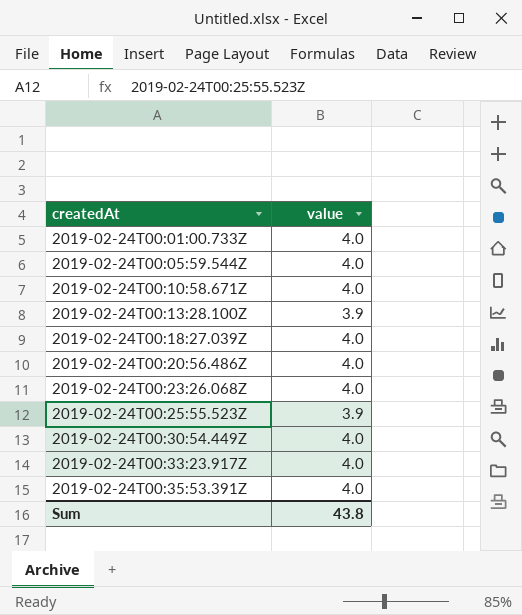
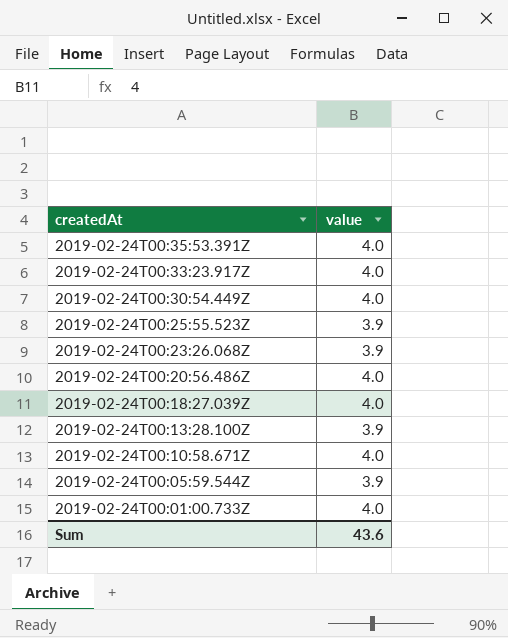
row order: createdAt ascending -> createdAt descending
2019-02-24T00:23:26.068Z | value: 4.0 -> 3.9
2019-02-24T00:05:59.544Z | value: 4.0 -> 3.9
Sum | value: 43.8 -> 43.6

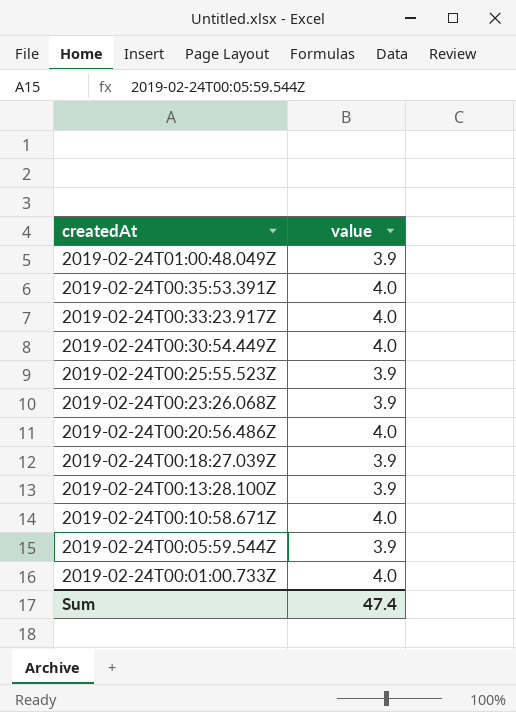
row 2019-02-24T01:00:48.049Z: none -> 3.9
2019-02-24T00:18:27.039Z | value: 4.0 -> 3.9
Sum | value: 43.6 -> 47.4

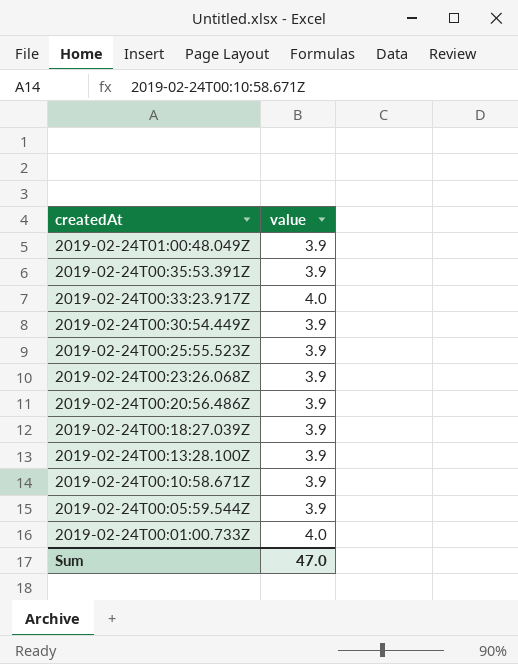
2019-02-24T00:35:53.391Z | value: 4.0 -> 3.9
2019-02-24T00:30:54.449Z | value: 4.0 -> 3.9
2019-02-24T00:20:56.486Z | value: 4.0 -> 3.9
2019-02-24T00:10:58.671Z | value: 4.0 -> 3.9
Sum | value: 47.4 -> 47.0

